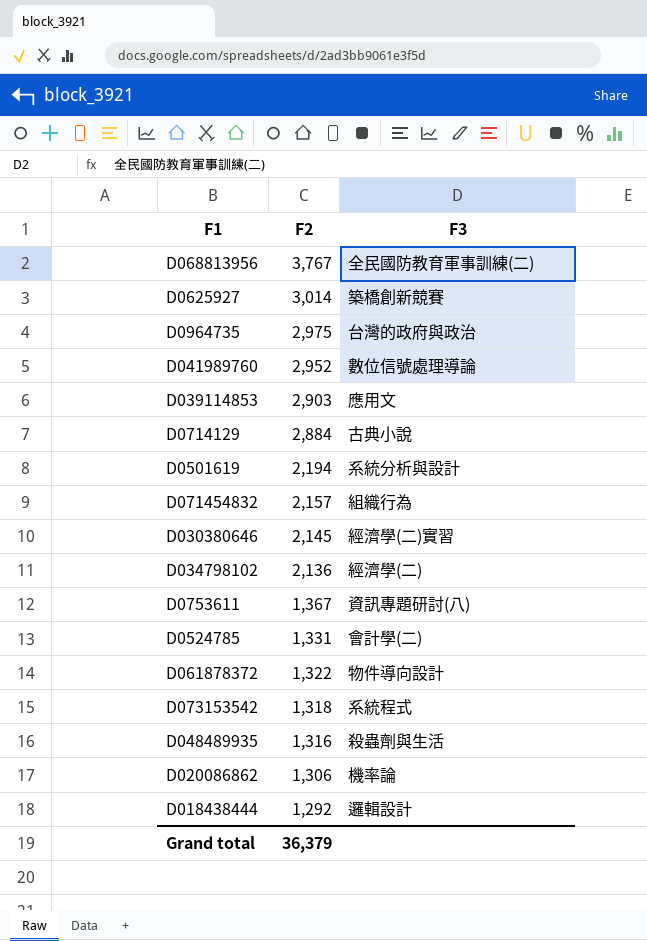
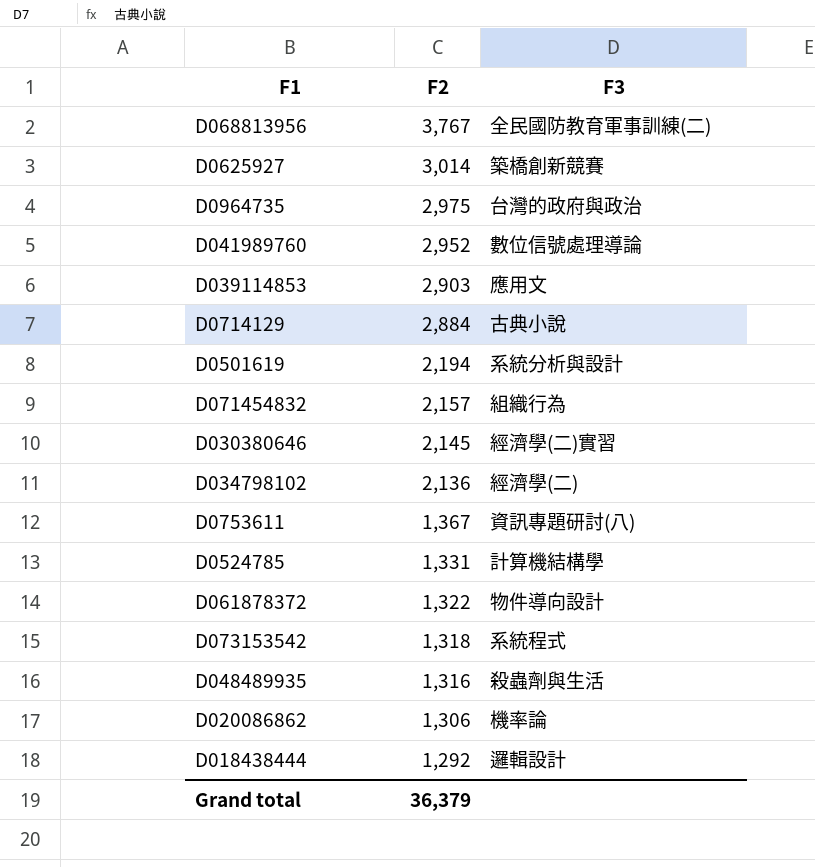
D0524785 | F3: 會計學(二) -> 計算機結構學

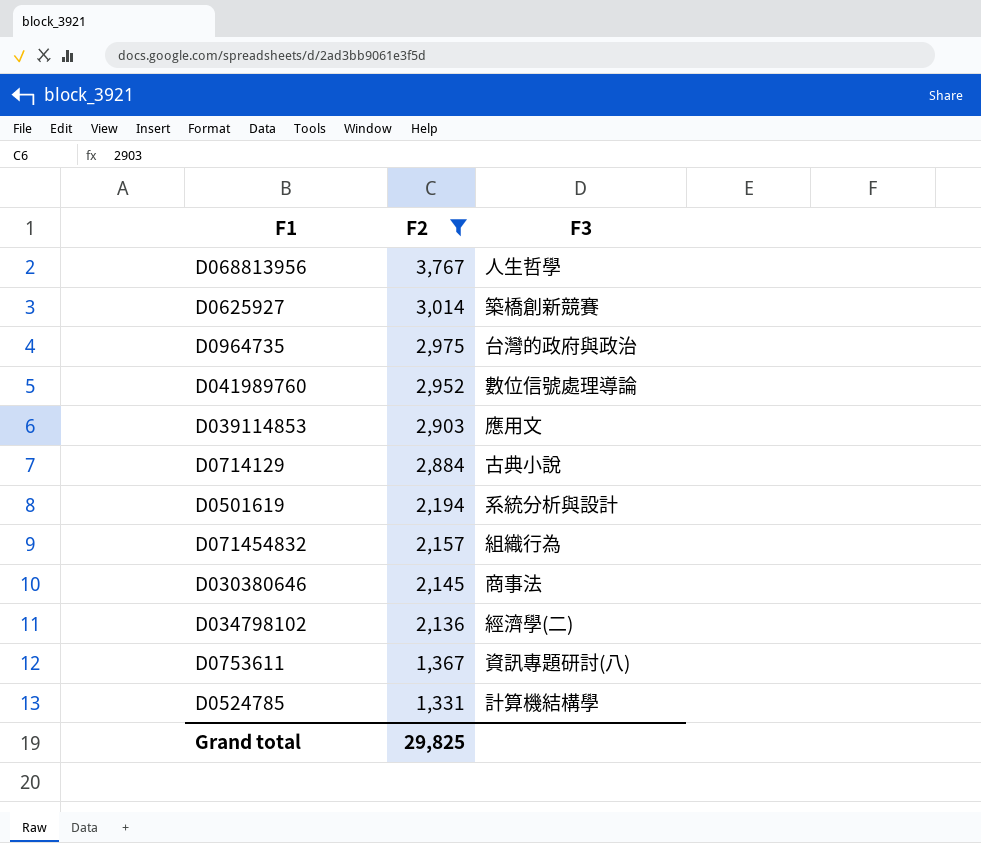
filter: none -> F2 >= 1,331
D068813956 | F3: 全民國防教育軍事訓練(二) -> 人生哲學
D030380646 | F3: 經濟學(二)實習 -> 商事法
Grand total | F2: 36,379 -> 29,825

